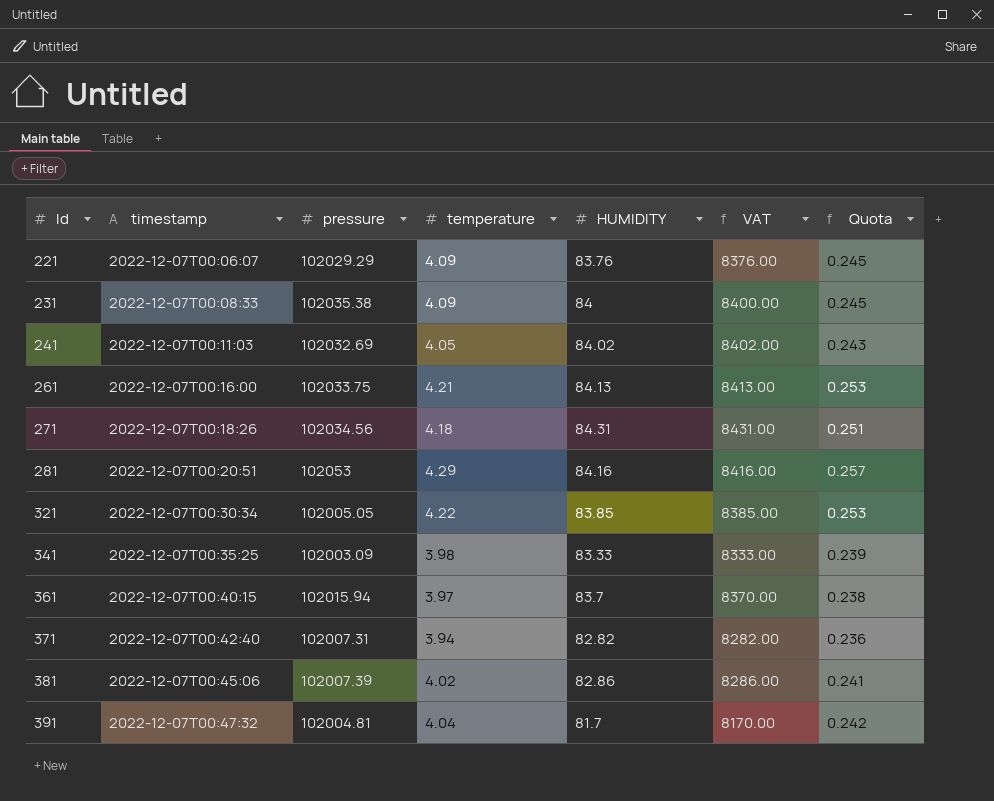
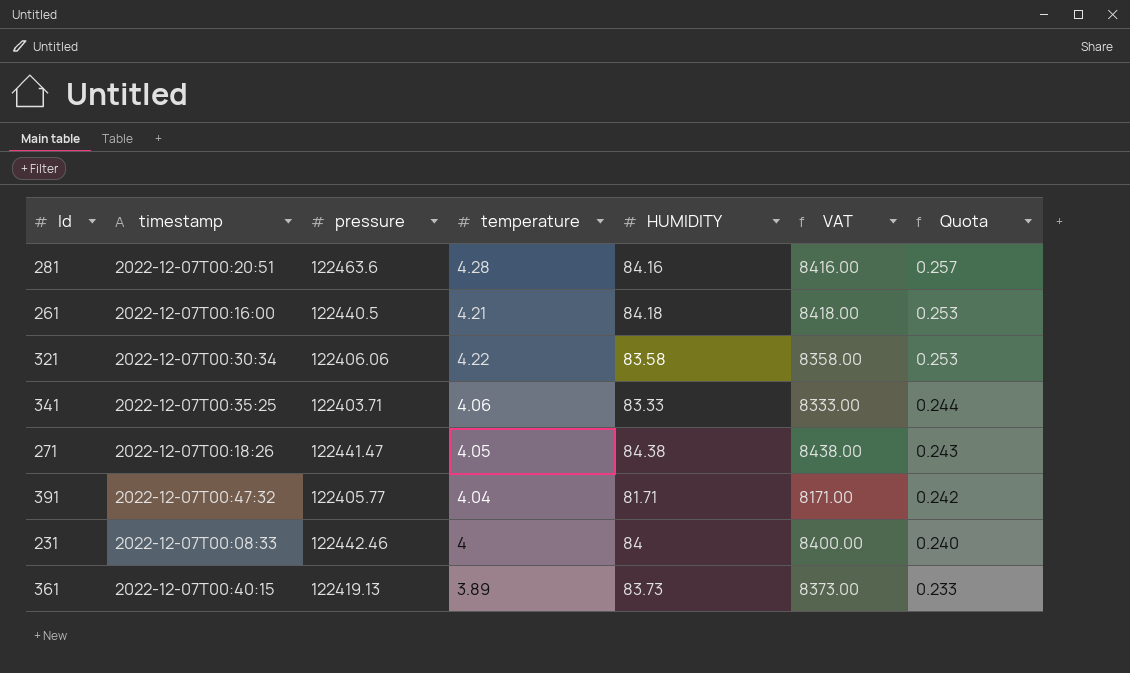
row order: Id ascending -> Quota descending
row 221: 2022-12-07T00:06:07 | 102029.29 | 4.09 | 83.76 | 8376.00 | 0.245 -> none
row 241: 2022-12-07T00:11:03 | 102032.69 | 4.05 | 84.02 | 8402.00 | 0.243 -> none
row 371: 2022-12-07T00:42:40 | 102007.31 | 3.94 | 82.82 | 8282.00 | 0.236 -> none
row 381: 2022-12-07T00:45:06 | 102007.39 | 4.02 | 82.86 | 8286.00 | 0.241 -> none
281 | pressure: 102053 -> 122463.6
281 | temperature: 4.29 -> 4.28
261 | pressure: 102033.75 -> 122440.5
261 | HUMIDITY: 84.13 -> 84.18
261 | VAT: 8413.00 -> 8418.00
321 | pressure: 102005.05 -> 122406.06
321 | HUMIDITY: 83.85 -> 83.58
321 | VAT: 8385.00 -> 8358.00
341 | pressure: 102003.09 -> 122403.71
341 | temperature: 3.98 -> 4.06
341 | Quota: 0.239 -> 0.244
271 | pressure: 102034.56 -> 122441.47
271 | temperature: 4.18 -> 4.05
271 | HUMIDITY: 84.31 -> 84.38
271 | VAT: 8431.00 -> 8438.00
271 | Quota: 0.251 -> 0.243
391 | pressure: 102004.81 -> 122405.77
391 | HUMIDITY: 81.7 -> 81.71
391 | VAT: 8170.00 -> 8171.00
231 | pressure: 102035.38 -> 122442.46
231 | temperature: 4.09 -> 4
231 | Quota: 0.245 -> 0.240
361 | pressure: 102015.94 -> 122419.13
361 | temperature: 3.97 -> 3.89
361 | HUMIDITY: 83.7 -> 83.73
361 | VAT: 8370.00 -> 8373.00
361 | Quota: 0.238 -> 0.233

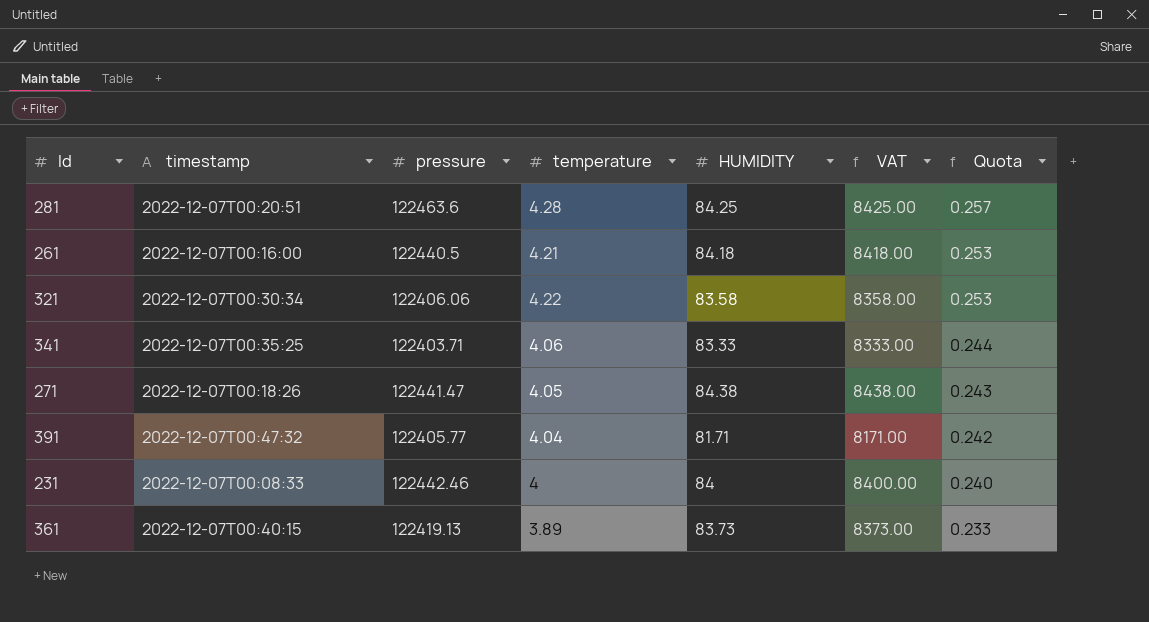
281 | HUMIDITY: 84.16 -> 84.25
281 | VAT: 8416.00 -> 8425.00

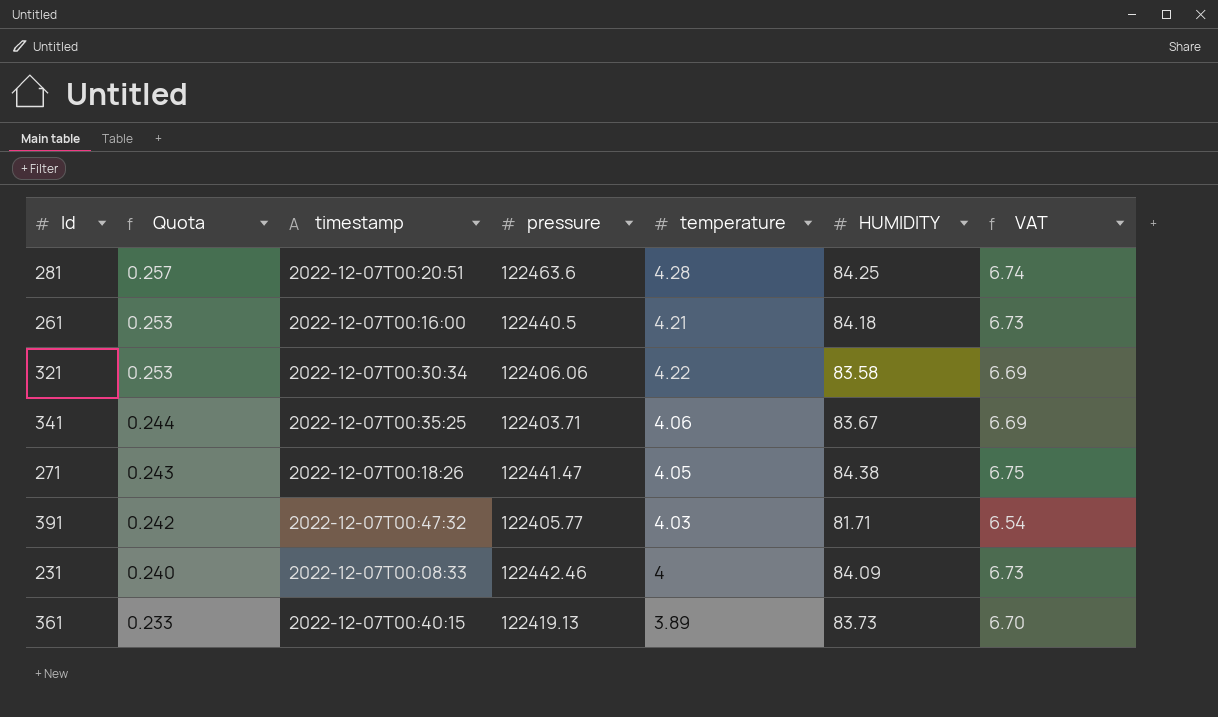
column Quota | position: 7 -> 2
column VAT | formula: [HUMIDITY] * 100 -> [HUMIDITY] * 0.08
341 | HUMIDITY: 83.33 -> 83.67
391 | temperature: 4.04 -> 4.03
231 | HUMIDITY: 84 -> 84.09

